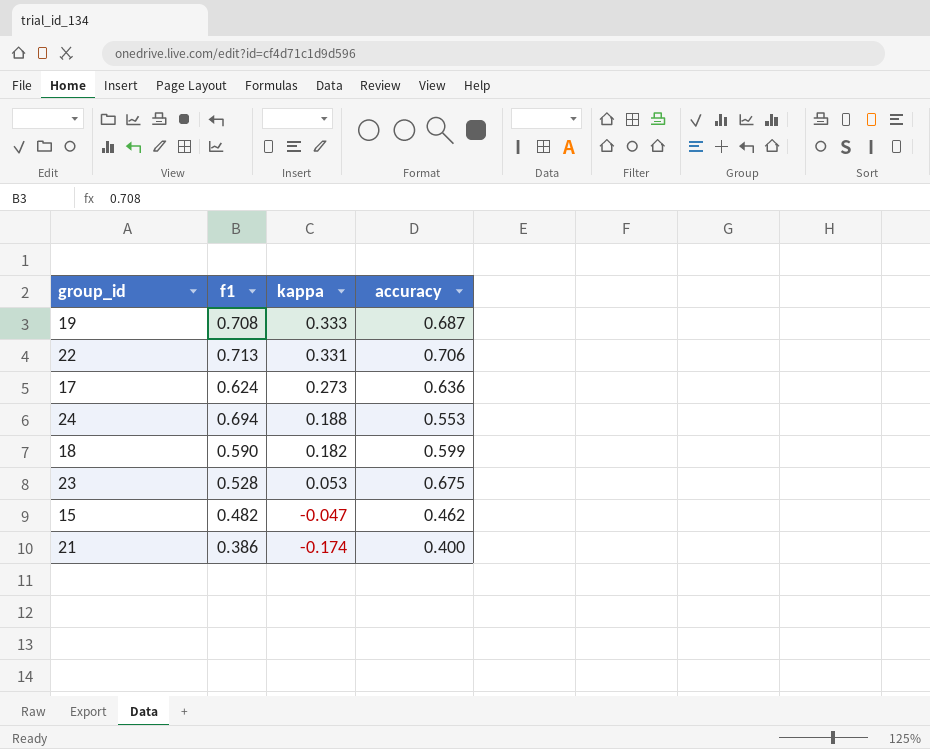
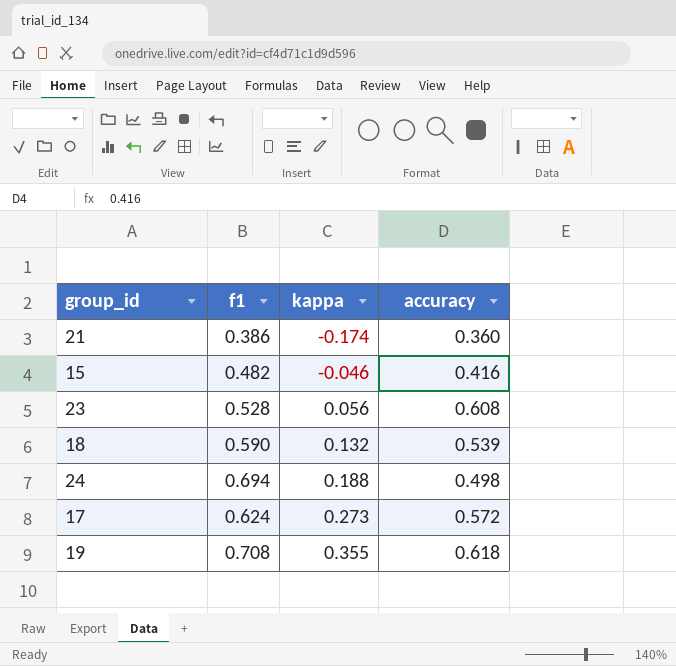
row order: kappa descending -> kappa ascending
row 22: 0.713 | 0.331 | 0.706 -> none
21 | accuracy: 0.400 -> 0.360
15 | kappa: -0.047 -> -0.046
15 | accuracy: 0.462 -> 0.416
23 | kappa: 0.053 -> 0.056
23 | accuracy: 0.675 -> 0.608
18 | kappa: 0.182 -> 0.132
18 | accuracy: 0.599 -> 0.539
24 | accuracy: 0.553 -> 0.498
17 | accuracy: 0.636 -> 0.572
19 | kappa: 0.333 -> 0.355
19 | accuracy: 0.687 -> 0.618

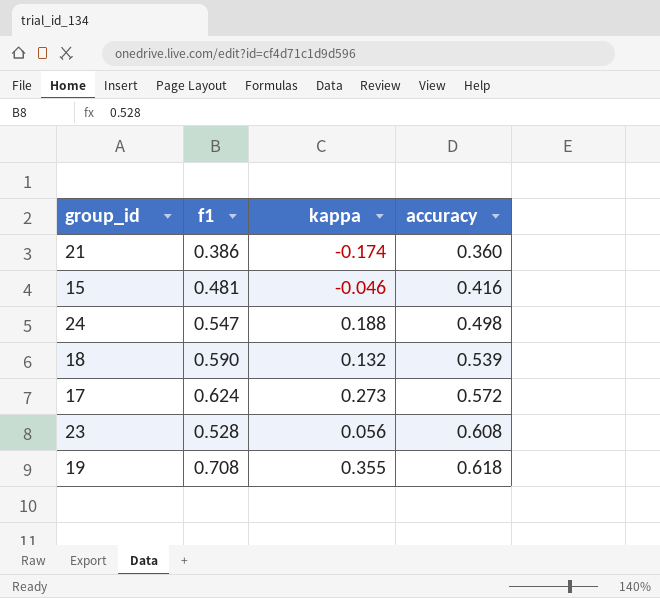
row order: kappa ascending -> accuracy ascending
15 | f1: 0.482 -> 0.481
24 | f1: 0.694 -> 0.547

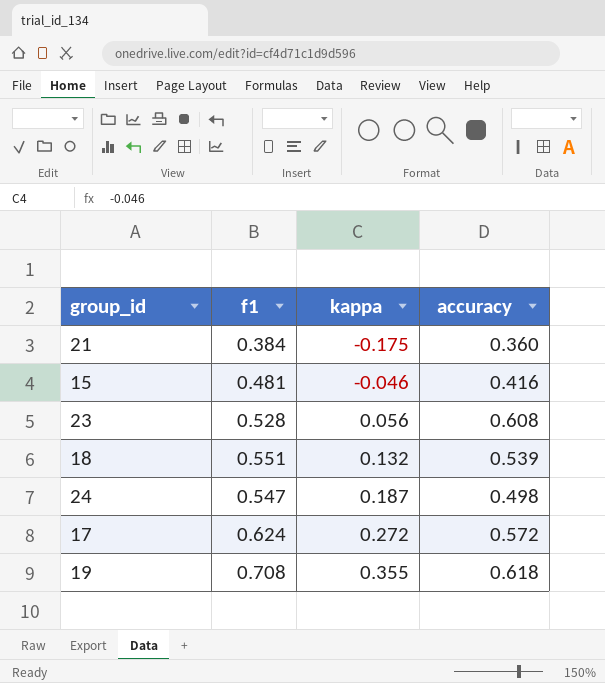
row order: accuracy ascending -> kappa ascending
21 | f1: 0.386 -> 0.384
21 | kappa: -0.174 -> -0.175
18 | f1: 0.590 -> 0.551
24 | kappa: 0.188 -> 0.187
17 | kappa: 0.273 -> 0.272

